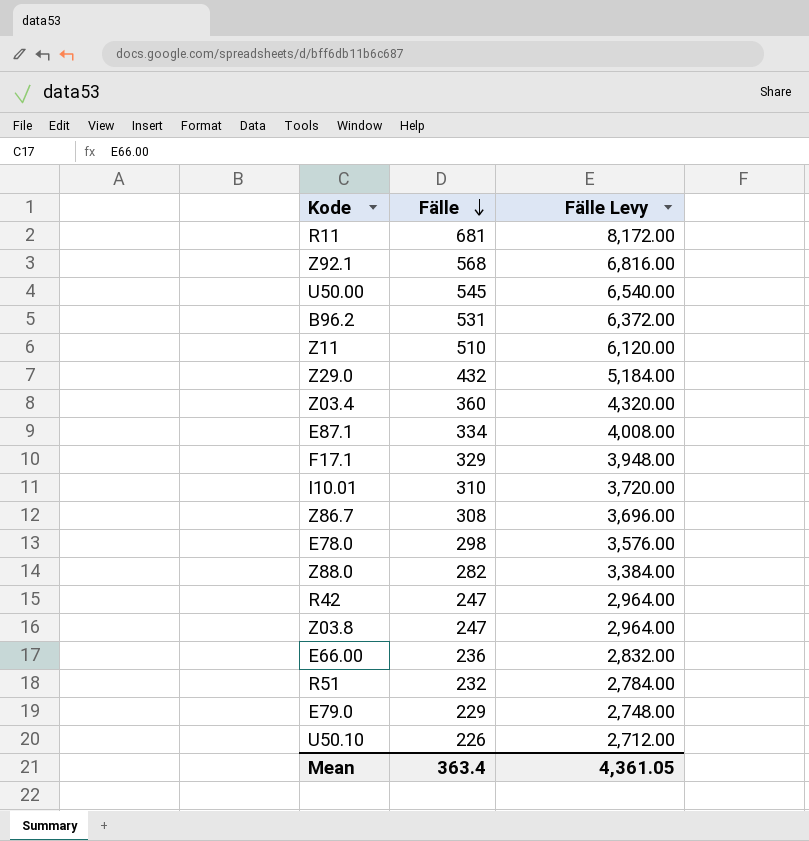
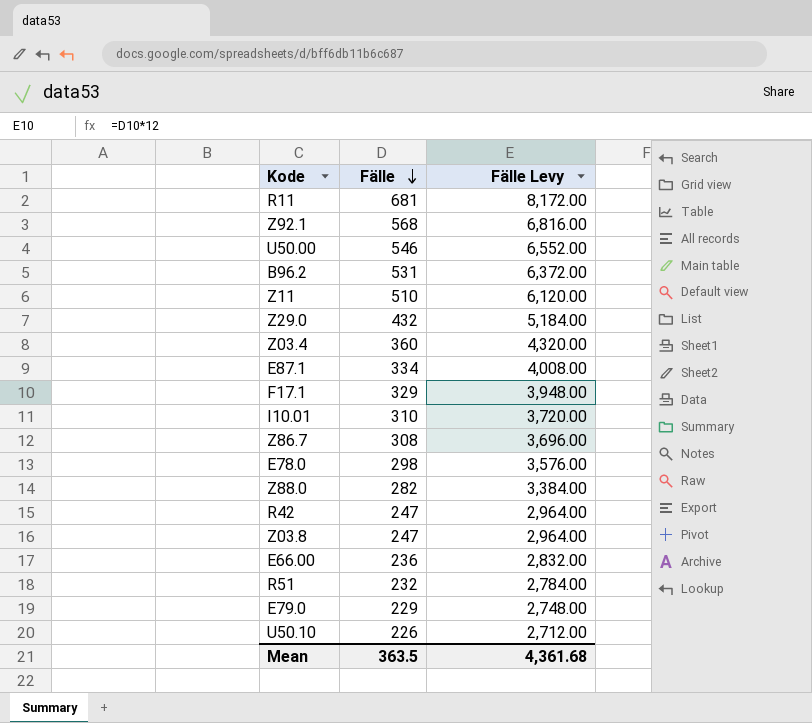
U50.00 | Fälle: 545 -> 546
U50.00 | Fälle Levy: 6,540.00 -> 6,552.00
Mean | Fälle: 363.4 -> 363.5
Mean | Fälle Levy: 4,361.05 -> 4,361.68

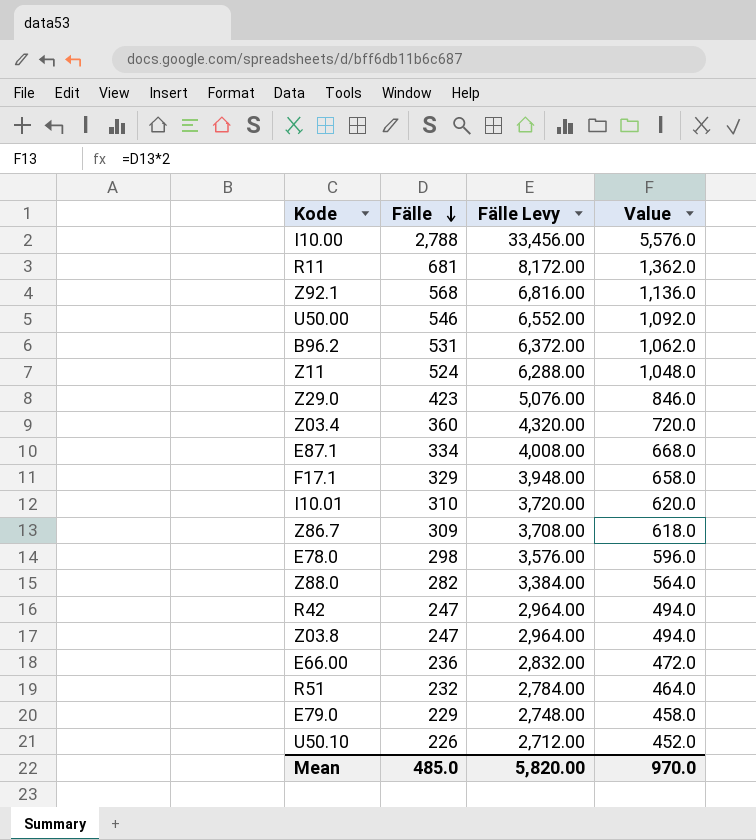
column Value | formula: none -> [Fälle] * 2
row I10.00: none -> 2,788 | 33,456.00 | 5,576.0
Z11 | Fälle: 510 -> 524
Z11 | Fälle Levy: 6,120.00 -> 6,288.00
Z29.0 | Fälle: 432 -> 423
Z29.0 | Fälle Levy: 5,184.00 -> 5,076.00
Z86.7 | Fälle: 308 -> 309
Z86.7 | Fälle Levy: 3,696.00 -> 3,708.00
Mean | Fälle: 363.5 -> 485.0
Mean | Fälle Levy: 4,361.68 -> 5,820.00

